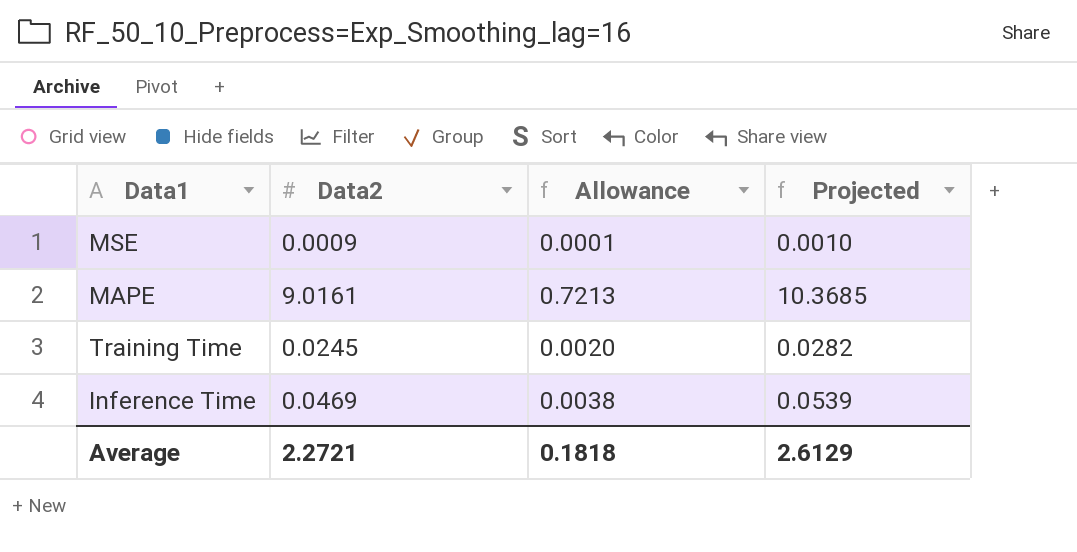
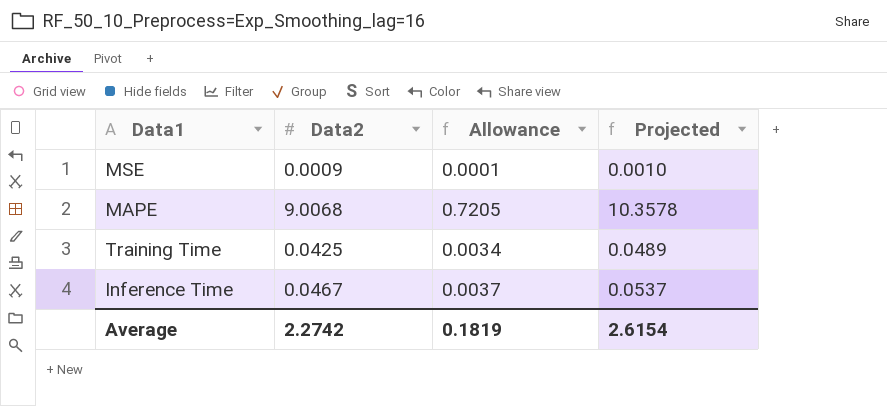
MAPE | Data2: 9.0161 -> 9.0068
MAPE | Allowance: 0.7213 -> 0.7205
MAPE | Projected: 10.3685 -> 10.3578
Training Time | Data2: 0.0245 -> 0.0425
Training Time | Allowance: 0.0020 -> 0.0034
Training Time | Projected: 0.0282 -> 0.0489
Inference Time | Data2: 0.0469 -> 0.0467
Inference Time | Allowance: 0.0038 -> 0.0037
Inference Time | Projected: 0.0539 -> 0.0537
Average | Data2: 2.2721 -> 2.2742
Average | Allowance: 0.1818 -> 0.1819
Average | Projected: 2.6129 -> 2.6154

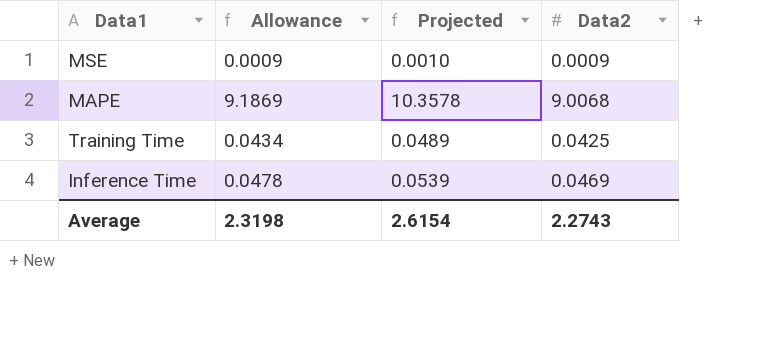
column Allowance | formula: [Data2] * 0.08 -> [Data2] * 1.02
column Data2 | position: 2 -> 4
Inference Time | Projected: 0.0537 -> 0.0539
Inference Time | Data2: 0.0467 -> 0.0469
Average | Allowance: 0.1819 -> 2.3198
Average | Data2: 2.2742 -> 2.2743

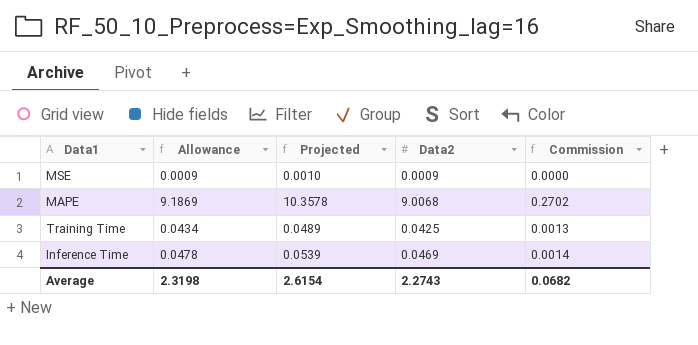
column Commission | formula: none -> [Data2] * 0.03

